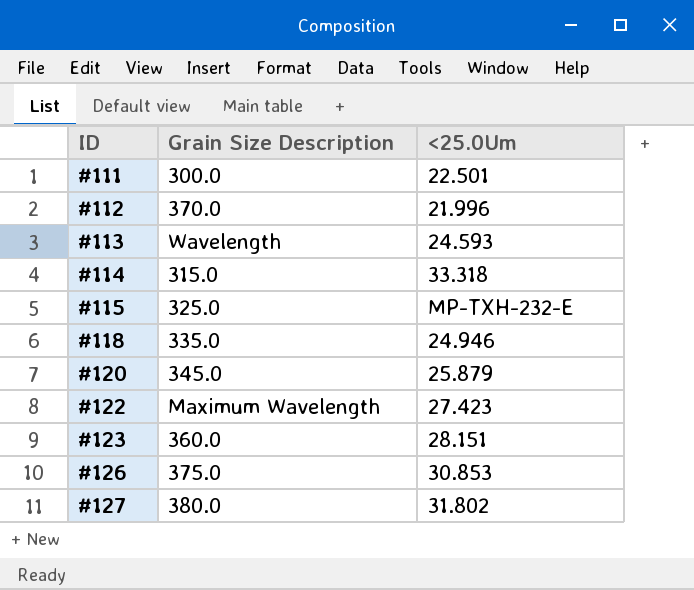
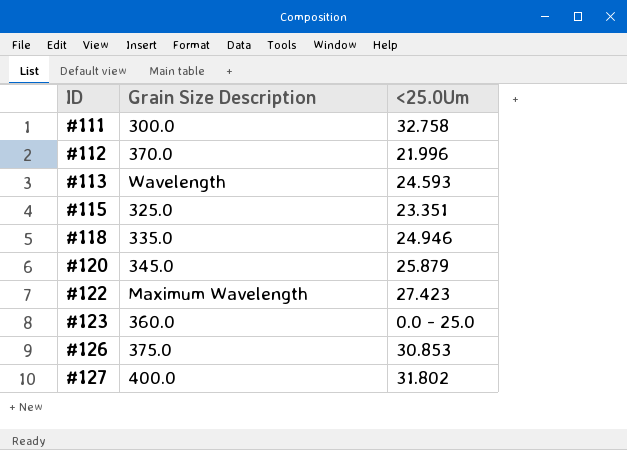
row #114: 315.0 | 33.318 -> none
#111 | <25.0Um: 22.501 -> 32.758
#115 | <25.0Um: MP-TXH-232-E -> 23.351
#123 | <25.0Um: 28.151 -> 0.0 - 25.0
#127 | Grain Size Description: 380.0 -> 400.0

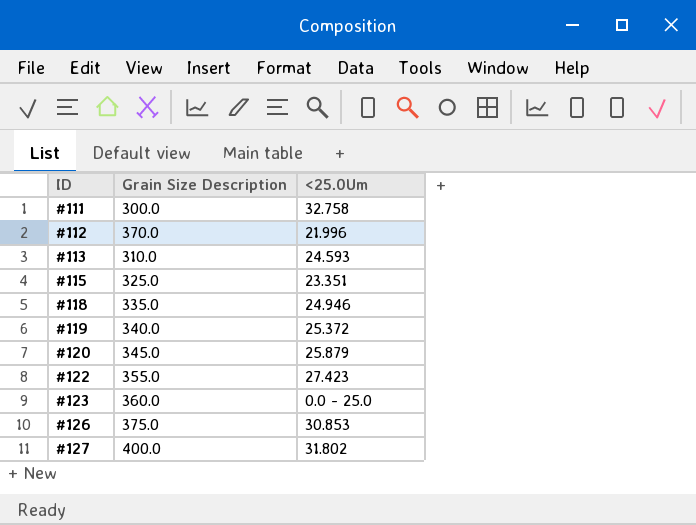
#113 | Grain Size Description: Wavelength -> 310.0
row #119: none -> 340.0 | 25.372
#122 | Grain Size Description: Maximum Wavelength -> 355.0

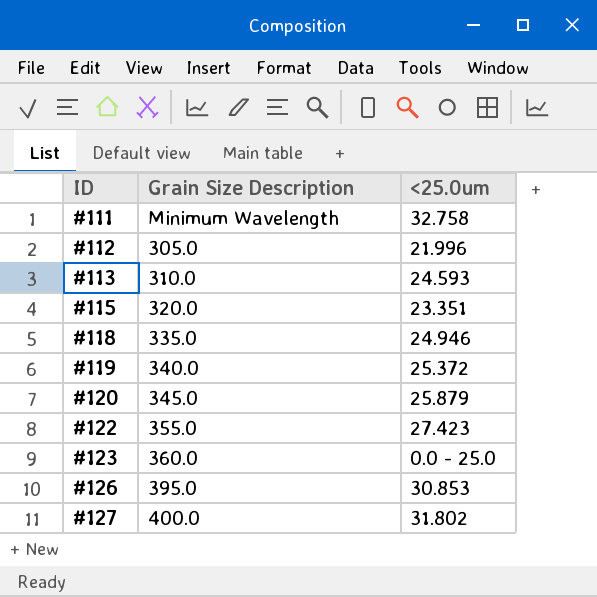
column name: <25.0Um -> <25.0um
#111 | Grain Size Description: 300.0 -> Minimum Wavelength
#112 | Grain Size Description: 370.0 -> 305.0
#115 | Grain Size Description: 325.0 -> 320.0
#126 | Grain Size Description: 375.0 -> 395.0

